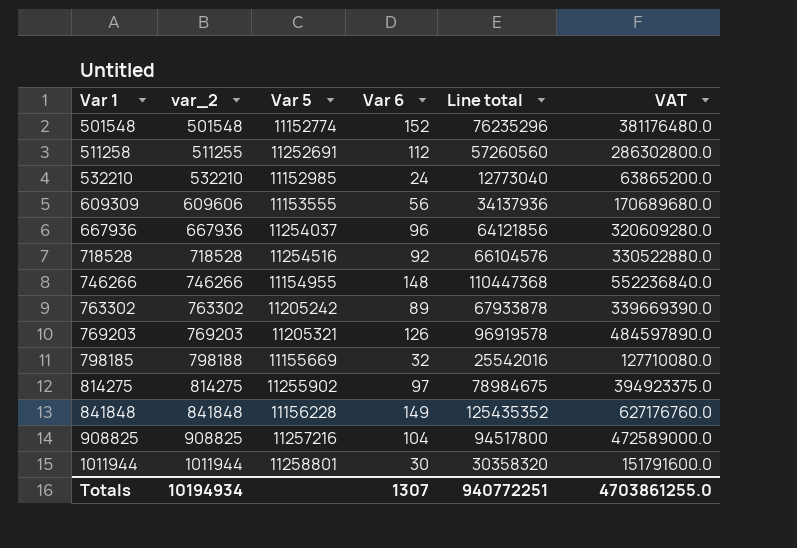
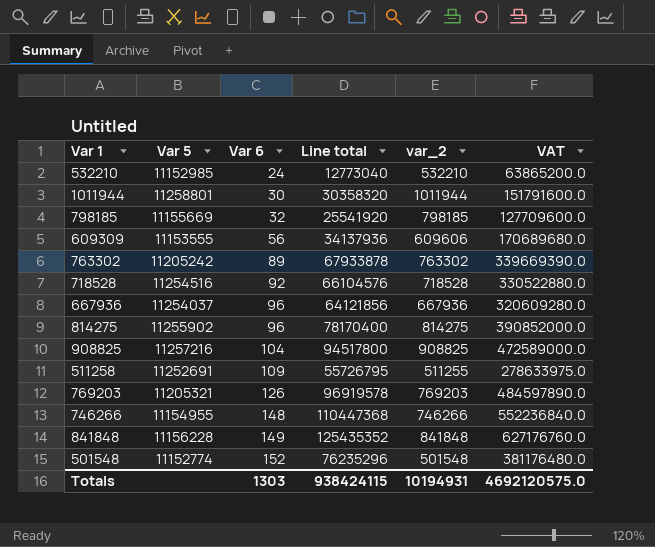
row order: Var 1 ascending -> Var 6 ascending
column var_2 | position: 2 -> 5
798185 | Line total: 25542016 -> 25541920
798185 | var_2: 798188 -> 798185
798185 | VAT: 127710080.0 -> 127709600.0
814275 | Var 6: 97 -> 96
814275 | Line total: 78984675 -> 78170400
814275 | VAT: 394923375.0 -> 390852000.0
511258 | Var 6: 112 -> 109
511258 | Line total: 57260560 -> 55726795
511258 | VAT: 286302800.0 -> 278633975.0
Totals | Var 6: 1307 -> 1303
Totals | Line total: 940772251 -> 938424115
Totals | var_2: 10194934 -> 10194931
Totals | VAT: 4703861255.0 -> 4692120575.0

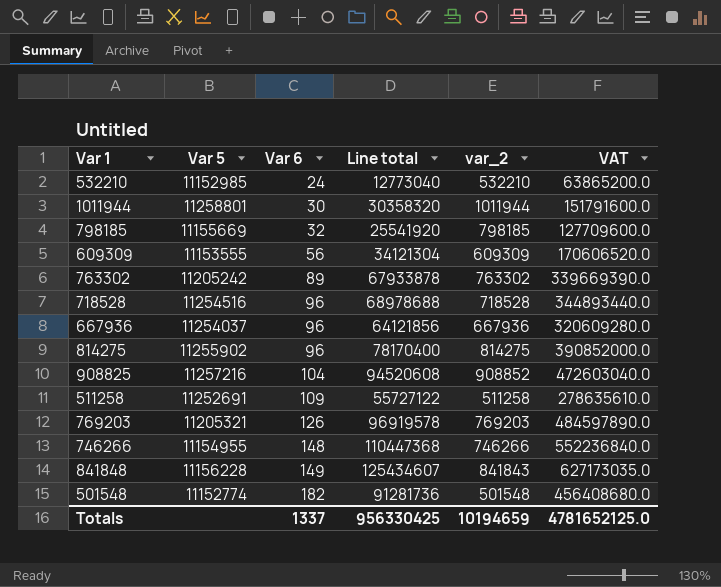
609309 | Line total: 34137936 -> 34121304
609309 | var_2: 609606 -> 609309
609309 | VAT: 170689680.0 -> 170606520.0
718528 | Var 6: 92 -> 96
718528 | Line total: 66104576 -> 68978688
718528 | VAT: 330522880.0 -> 344893440.0
908825 | Line total: 94517800 -> 94520608
908825 | var_2: 908825 -> 908852
908825 | VAT: 472589000.0 -> 472603040.0
511258 | Line total: 55726795 -> 55727122
511258 | var_2: 511255 -> 511258
511258 | VAT: 278633975.0 -> 278635610.0
841848 | Line total: 125435352 -> 125434607
841848 | var_2: 841848 -> 841843
841848 | VAT: 627176760.0 -> 627173035.0
501548 | Var 6: 152 -> 182
501548 | Line total: 76235296 -> 91281736
501548 | VAT: 381176480.0 -> 456408680.0
Totals | Var 6: 1303 -> 1337
Totals | Line total: 938424115 -> 956330425
Totals | var_2: 10194931 -> 10194659
Totals | VAT: 4692120575.0 -> 4781652125.0

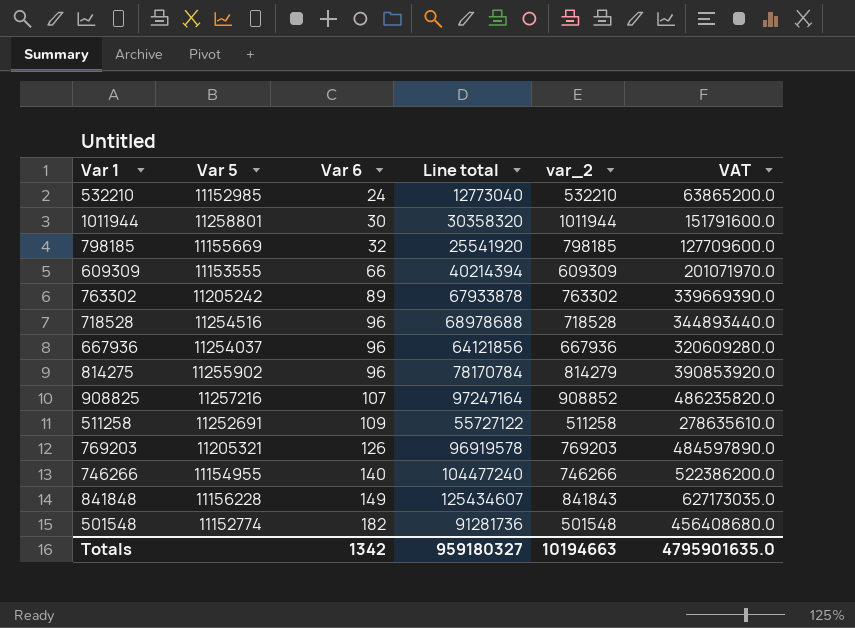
609309 | Var 6: 56 -> 66
609309 | Line total: 34121304 -> 40214394
609309 | VAT: 170606520.0 -> 201071970.0
814275 | Line total: 78170400 -> 78170784
814275 | var_2: 814275 -> 814279
814275 | VAT: 390852000.0 -> 390853920.0
908825 | Var 6: 104 -> 107
908825 | Line total: 94520608 -> 97247164
908825 | VAT: 472603040.0 -> 486235820.0
746266 | Var 6: 148 -> 140
746266 | Line total: 110447368 -> 104477240
746266 | VAT: 552236840.0 -> 522386200.0
Totals | Var 6: 1337 -> 1342
Totals | Line total: 956330425 -> 959180327
Totals | var_2: 10194659 -> 10194663
Totals | VAT: 4781652125.0 -> 4795901635.0

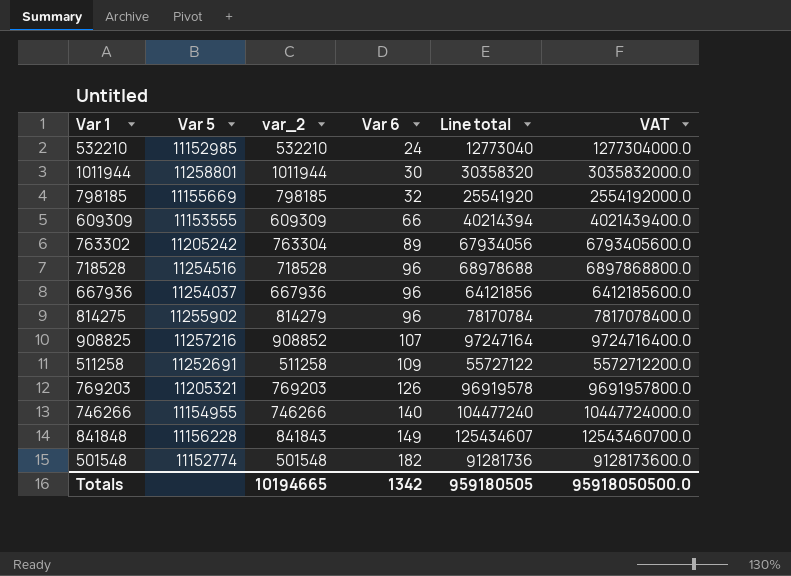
column var_2 | position: 5 -> 3
column VAT | formula: [Line total] * 5 -> [Line total] * 100
763302 | var_2: 763302 -> 763304
763302 | Line total: 67933878 -> 67934056
Totals | var_2: 10194663 -> 10194665
Totals | Line total: 959180327 -> 959180505
Totals | VAT: 4795901635.0 -> 95918050500.0

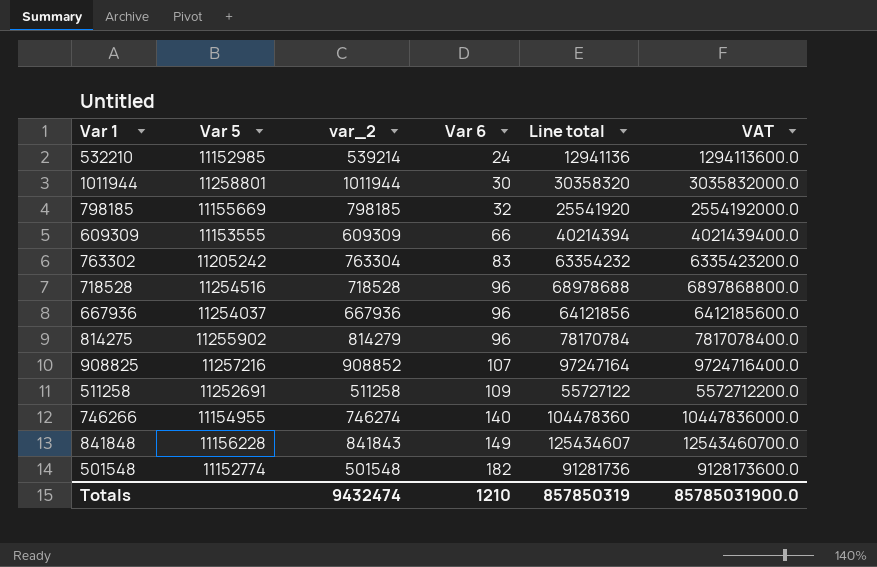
row 769203: 11205321 | 769203 | 126 | 96919578 | 9691957800.0 -> none
532210 | var_2: 532210 -> 539214
532210 | Line total: 12773040 -> 12941136
532210 | VAT: 1277304000.0 -> 1294113600.0
763302 | Var 6: 89 -> 83
763302 | Line total: 67934056 -> 63354232
763302 | VAT: 6793405600.0 -> 6335423200.0
746266 | var_2: 746266 -> 746274
746266 | Line total: 104477240 -> 104478360
746266 | VAT: 10447724000.0 -> 10447836000.0
Totals | var_2: 10194665 -> 9432474
Totals | Var 6: 1342 -> 1210
Totals | Line total: 959180505 -> 857850319
Totals | VAT: 95918050500.0 -> 85785031900.0

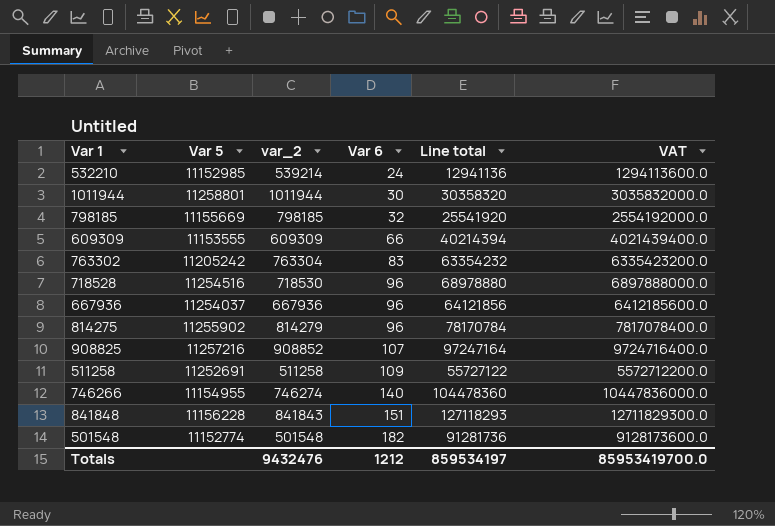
718528 | var_2: 718528 -> 718530
718528 | Line total: 68978688 -> 68978880
718528 | VAT: 6897868800.0 -> 6897888000.0
841848 | Var 6: 149 -> 151
841848 | Line total: 125434607 -> 127118293
841848 | VAT: 12543460700.0 -> 12711829300.0
Totals | var_2: 9432474 -> 9432476
Totals | Var 6: 1210 -> 1212
Totals | Line total: 857850319 -> 859534197
Totals | VAT: 85785031900.0 -> 85953419700.0

